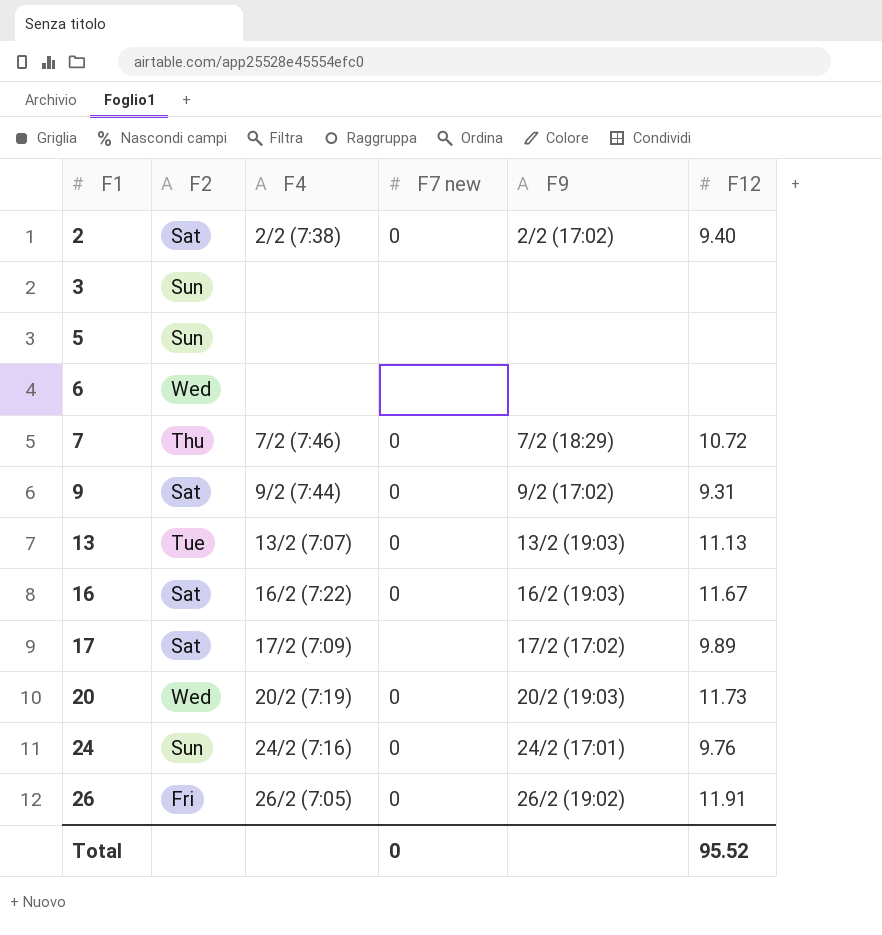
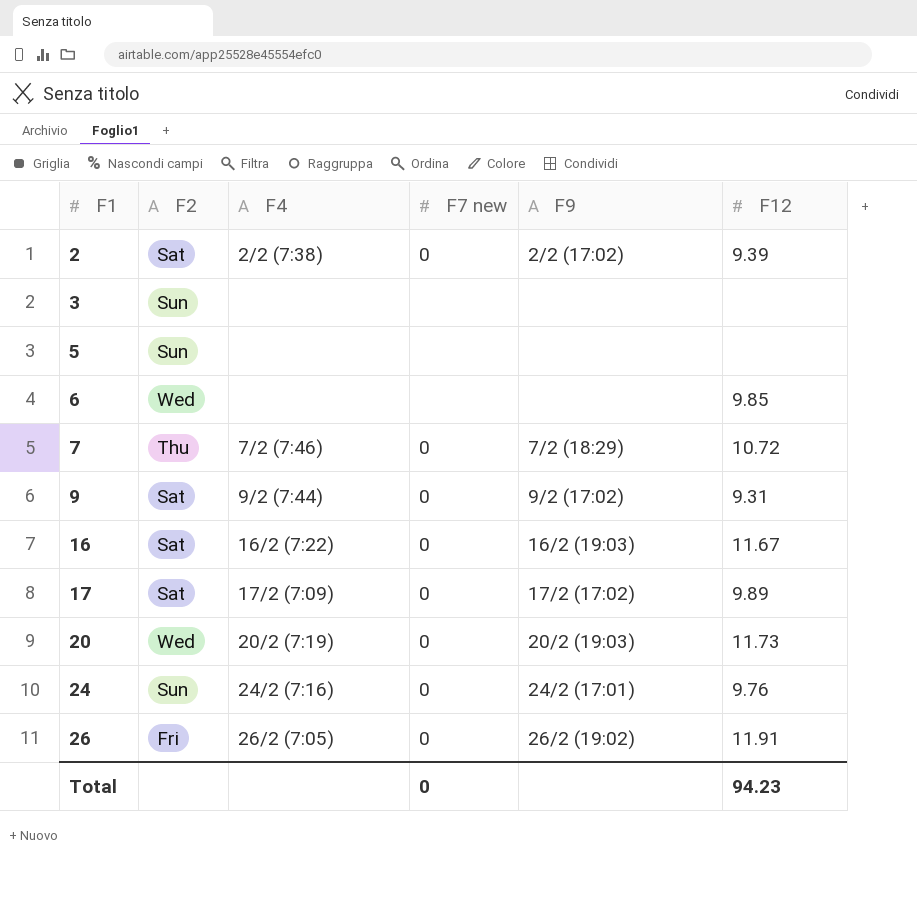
row 13: Tue | 13/2 (7:07) | 0 | 13/2 (19:03) | 11.13 -> none
2 | F12: 9.40 -> 9.39
6 | F12: none -> 9.85
17 | F7 new: none -> 0
Total | F12: 95.52 -> 94.23

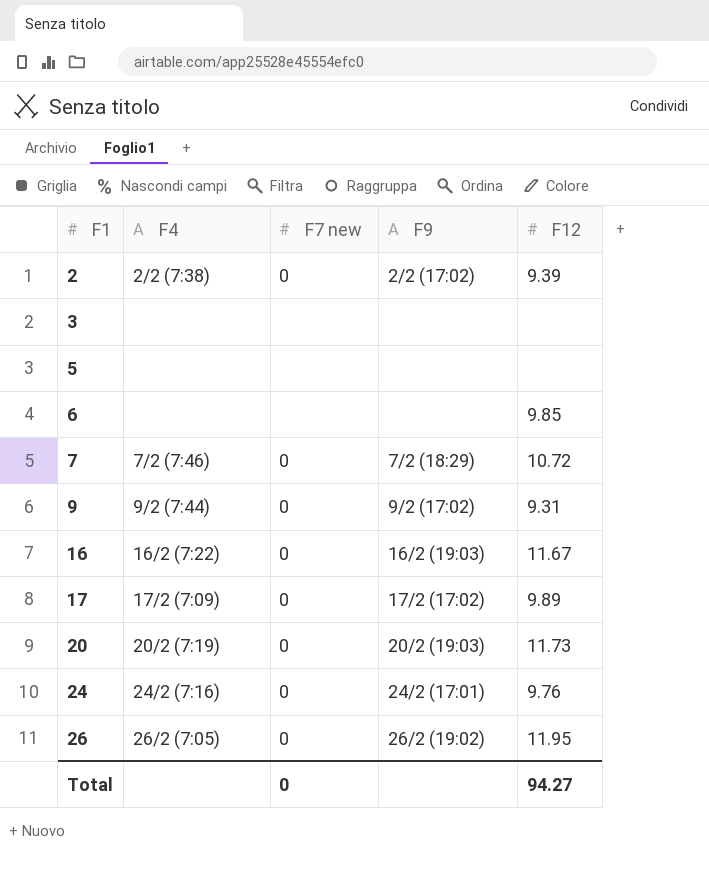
column F2 | position: 2 -> none
26 | F12: 11.91 -> 11.95
Total | F12: 94.23 -> 94.27

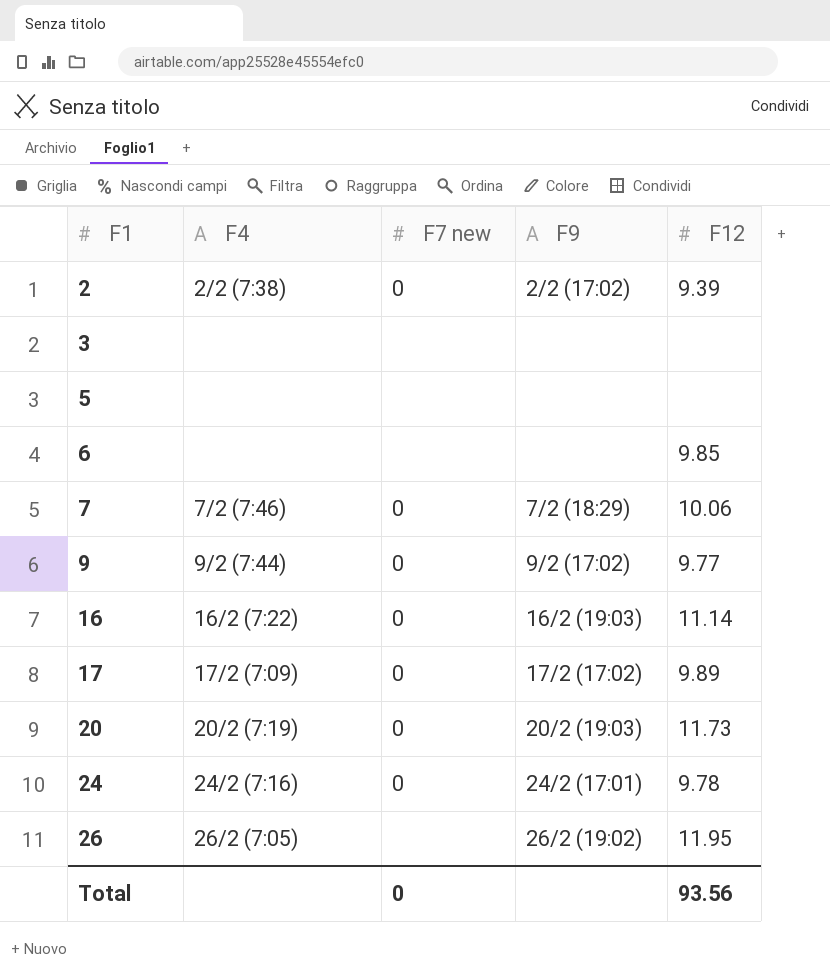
7 | F12: 10.72 -> 10.06
9 | F12: 9.31 -> 9.77
16 | F12: 11.67 -> 11.14
24 | F12: 9.76 -> 9.78
26 | F7 new: 0 -> none
Total | F12: 94.27 -> 93.56

